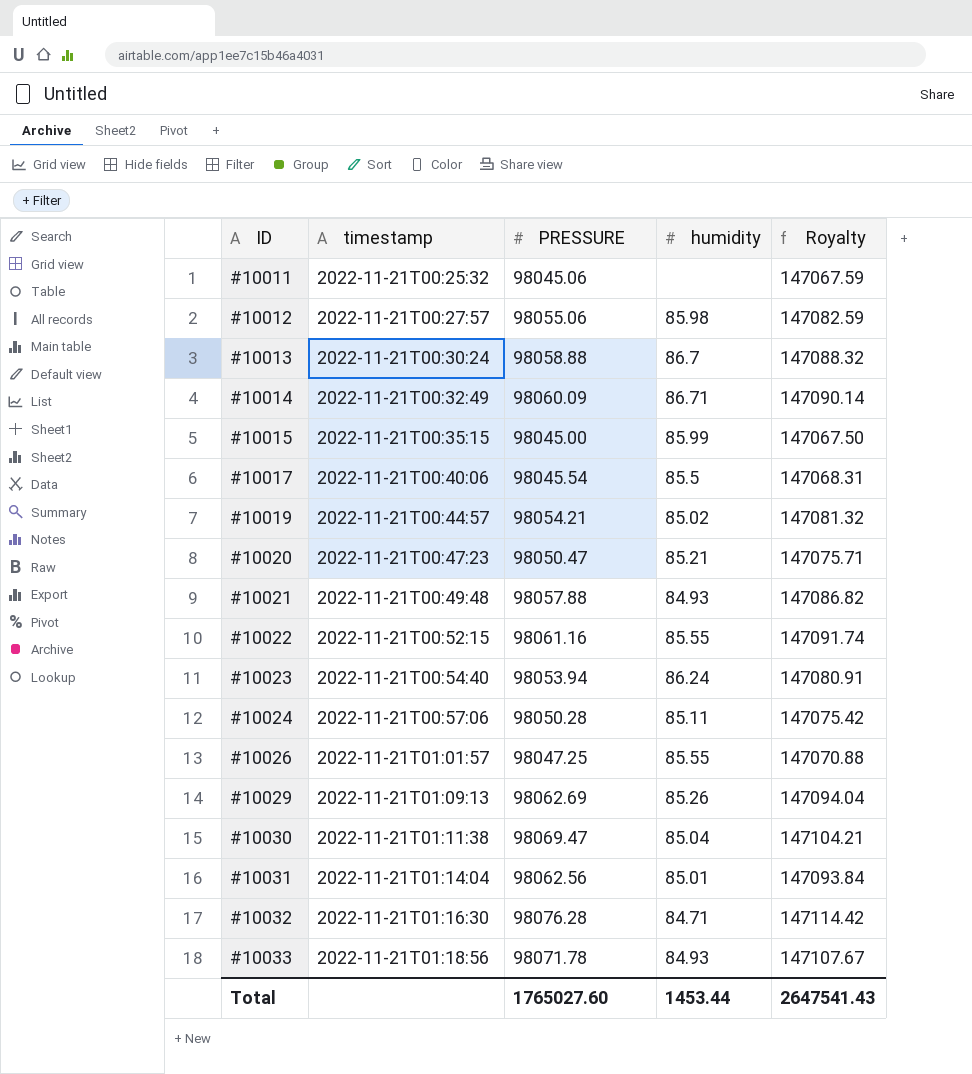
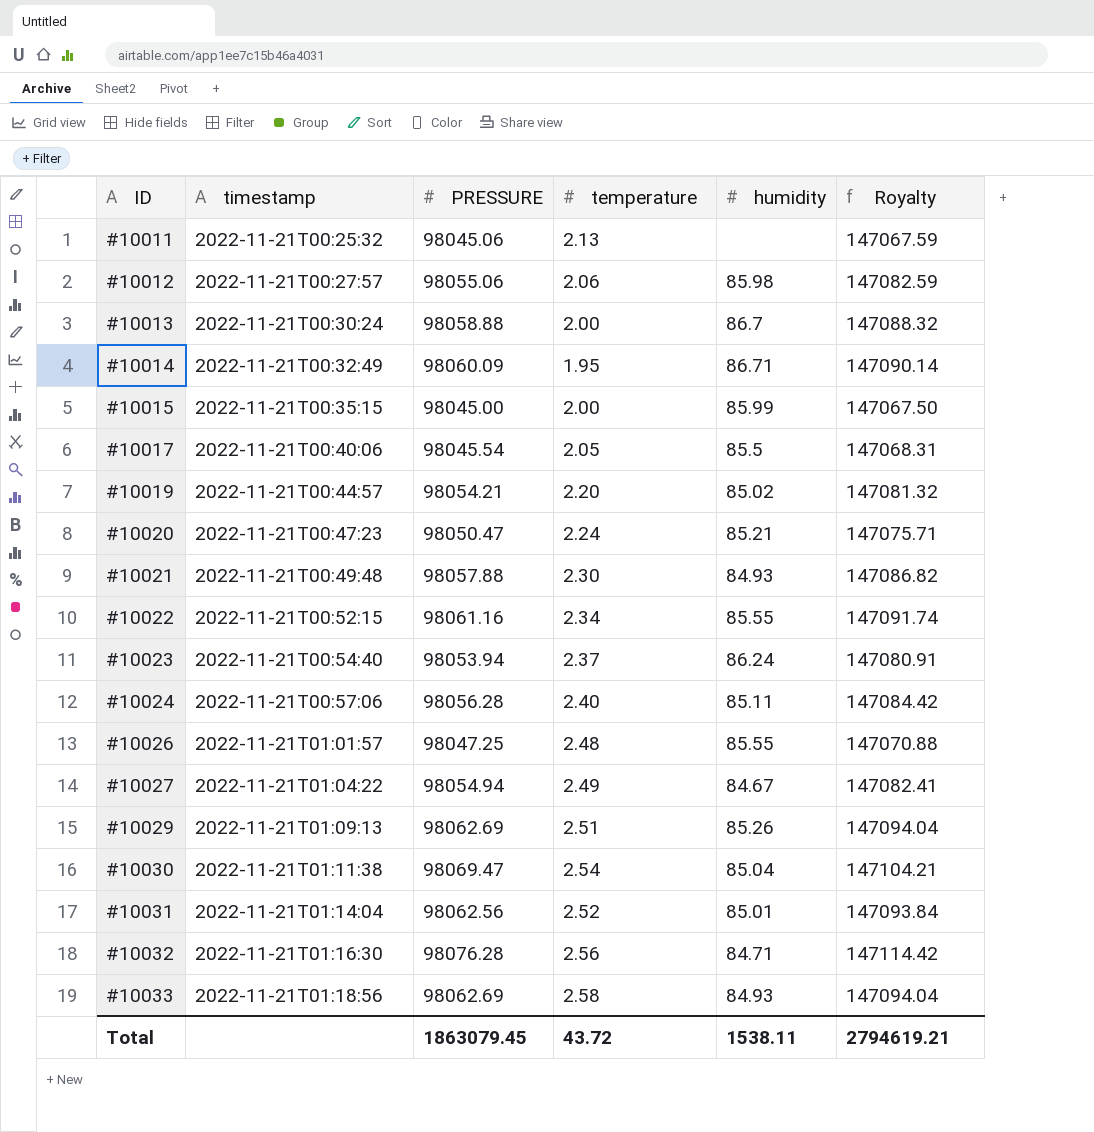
column temperature | position: none -> 4
#10024 | PRESSURE: 98050.28 -> 98056.28
#10024 | Royalty: 147075.42 -> 147084.42
row #10027: none -> 2022-11-21T01:04:22 | 98054.94 | 2.49 | 84.67 | 147082.41
#10033 | PRESSURE: 98071.78 -> 98062.69
#10033 | Royalty: 147107.67 -> 147094.04
Total | PRESSURE: 1765027.60 -> 1863079.45
Total | humidity: 1453.44 -> 1538.11
Total | Royalty: 2647541.43 -> 2794619.21

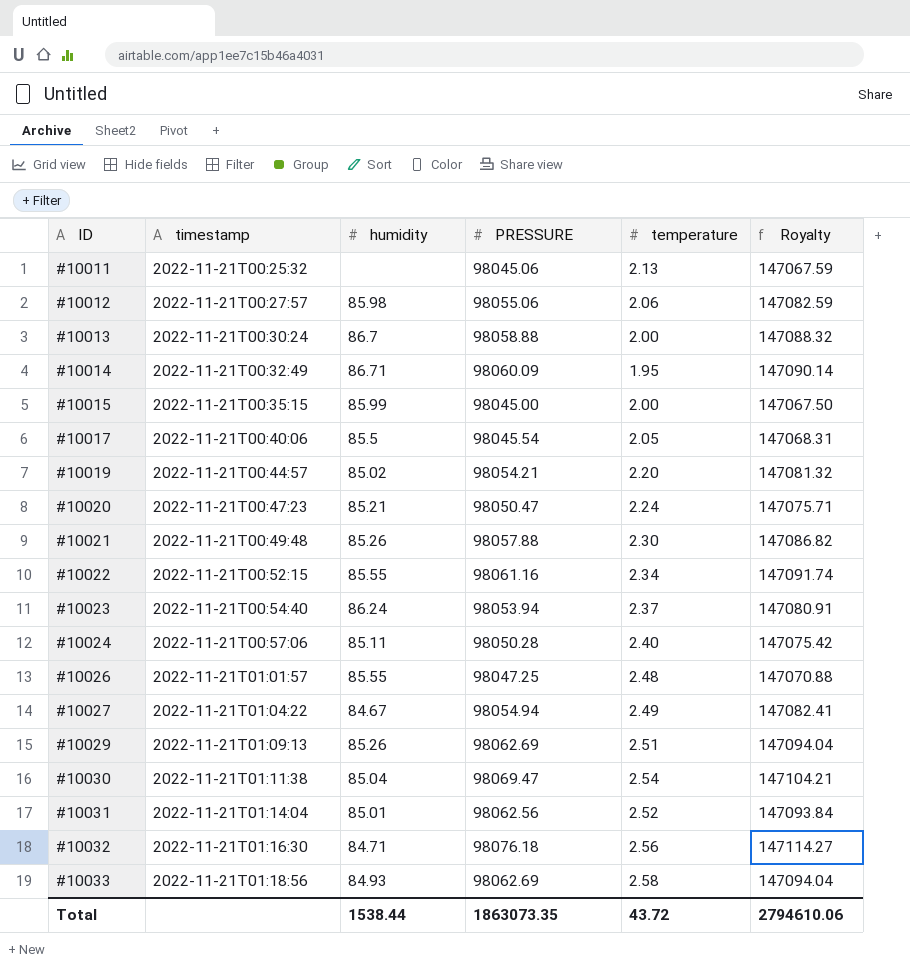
column humidity | position: 5 -> 3
#10021 | humidity: 84.93 -> 85.26
#10024 | PRESSURE: 98056.28 -> 98050.28
#10024 | Royalty: 147084.42 -> 147075.42
#10032 | PRESSURE: 98076.28 -> 98076.18
#10032 | Royalty: 147114.42 -> 147114.27
Total | humidity: 1538.11 -> 1538.44
Total | PRESSURE: 1863079.45 -> 1863073.35
Total | Royalty: 2794619.21 -> 2794610.06

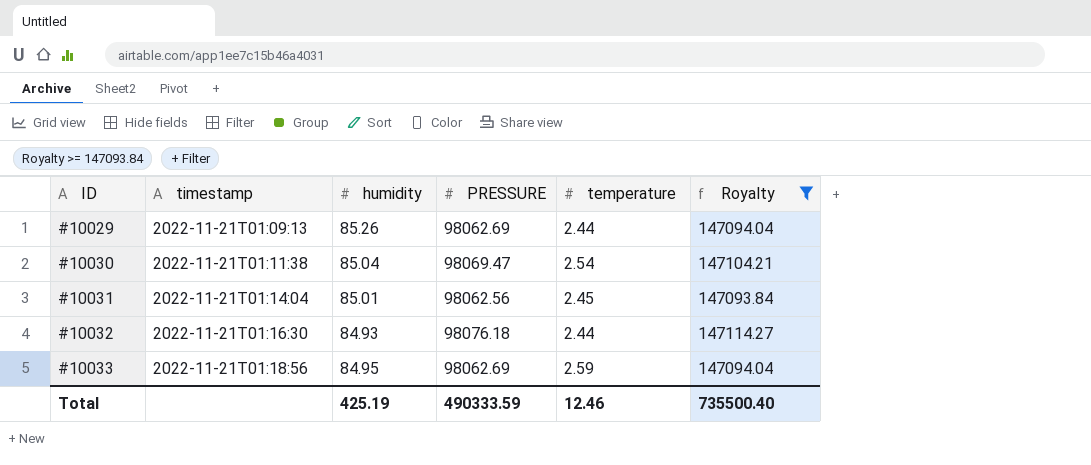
filter: none -> Royalty >= 147093.84
#10029 | temperature: 2.51 -> 2.44
#10031 | temperature: 2.52 -> 2.45
#10032 | humidity: 84.71 -> 84.93
#10032 | temperature: 2.56 -> 2.44
#10033 | humidity: 84.93 -> 84.95
#10033 | temperature: 2.58 -> 2.59
Total | humidity: 1538.44 -> 425.19
Total | PRESSURE: 1863073.35 -> 490333.59
Total | temperature: 43.72 -> 12.46
Total | Royalty: 2794610.06 -> 735500.40

